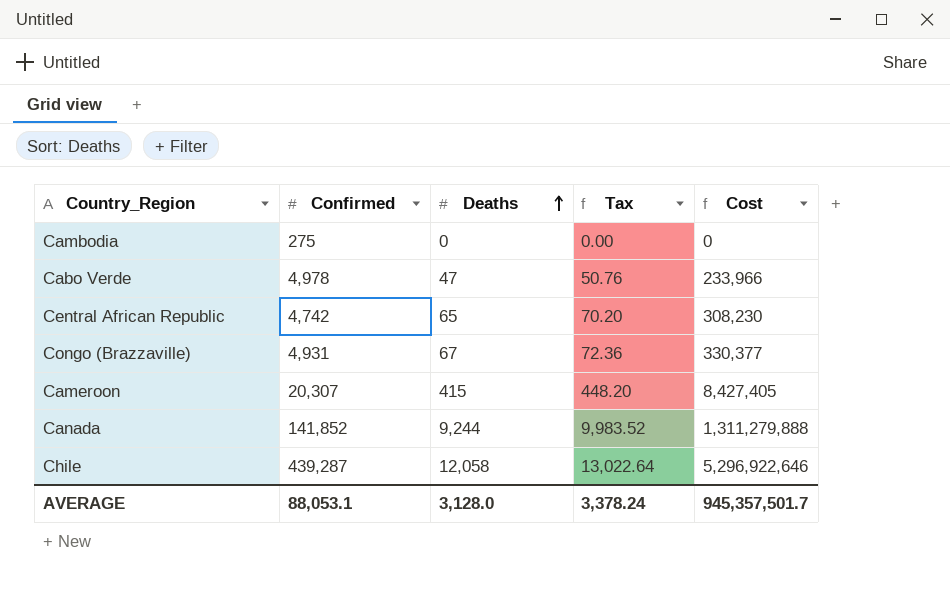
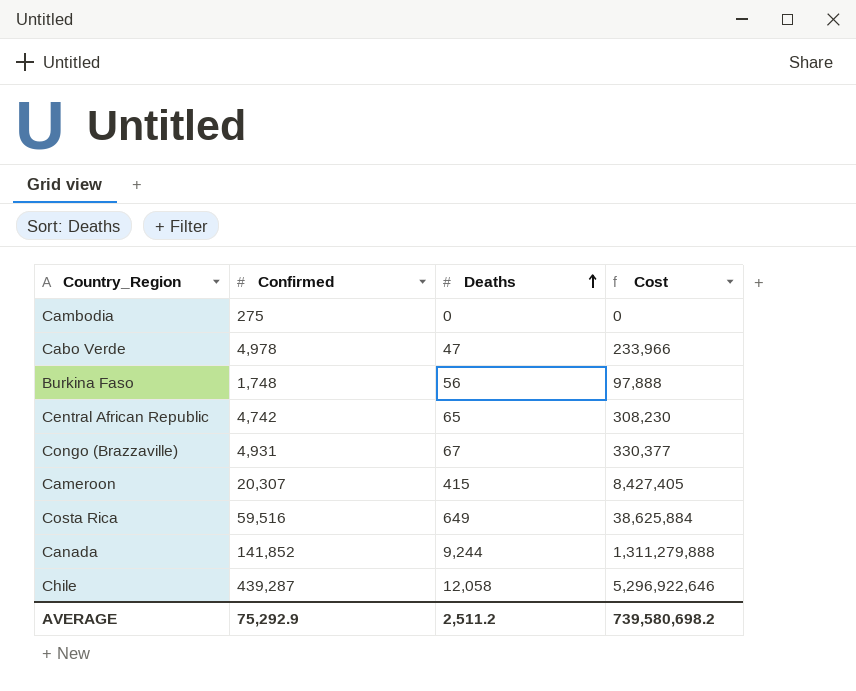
column Tax | formula: [Deaths] * 1.08 -> none
row Burkina Faso: none -> 1,748 | 56 | 97,888
row Costa Rica: none -> 59,516 | 649 | 38,625,884
AVERAGE | Confirmed: 88,053.1 -> 75,292.9
AVERAGE | Deaths: 3,128.0 -> 2,511.2
AVERAGE | Cost: 945,357,501.7 -> 739,580,698.2

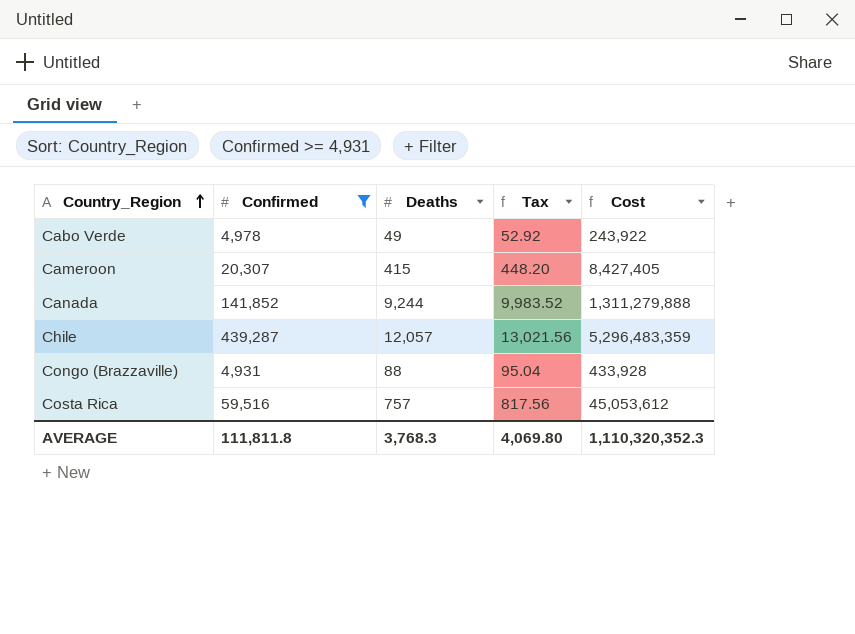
filter: none -> Confirmed >= 4,931
row order: Deaths ascending -> Country_Region ascending
column Tax | formula: none -> [Deaths] * 1.08
Cabo Verde | Deaths: 47 -> 49
Cabo Verde | Cost: 233,966 -> 243,922
Chile | Deaths: 12,058 -> 12,057
Chile | Cost: 5,296,922,646 -> 5,296,483,359
Congo (Brazzaville) | Deaths: 67 -> 88
Congo (Brazzaville) | Cost: 330,377 -> 433,928
Costa Rica | Deaths: 649 -> 757
Costa Rica | Cost: 38,625,884 -> 45,053,612
AVERAGE | Confirmed: 75,292.9 -> 111,811.8
AVERAGE | Deaths: 2,511.2 -> 3,768.3
AVERAGE | Cost: 739,580,698.2 -> 1,110,320,352.3

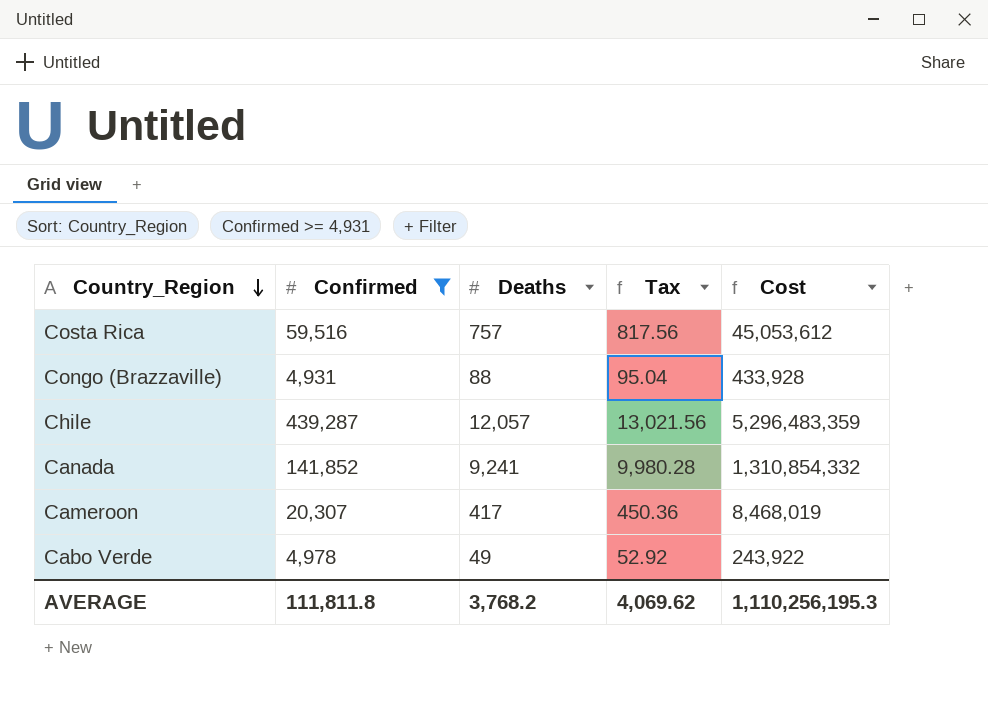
row order: Country_Region ascending -> Country_Region descending
Canada | Deaths: 9,244 -> 9,241
Canada | Tax: 9,983.52 -> 9,980.28
Canada | Cost: 1,311,279,888 -> 1,310,854,332
Cameroon | Deaths: 415 -> 417
Cameroon | Tax: 448.20 -> 450.36
Cameroon | Cost: 8,427,405 -> 8,468,019
AVERAGE | Deaths: 3,768.3 -> 3,768.2
AVERAGE | Tax: 4,069.80 -> 4,069.62
AVERAGE | Cost: 1,110,320,352.3 -> 1,110,256,195.3

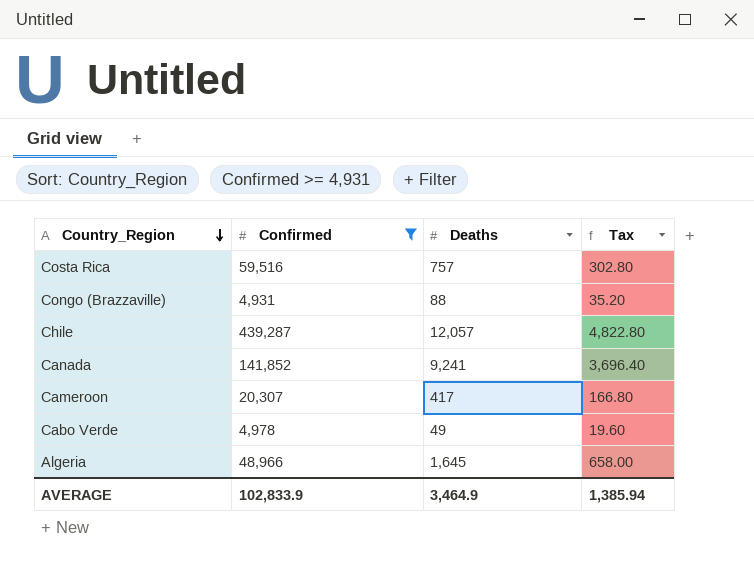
column Cost | formula: [Confirmed] * [Deaths] -> none
column Tax | formula: [Deaths] * 1.08 -> [Deaths] * 0.4
row Algeria: none -> 48,966 | 1,645 | 658.00
AVERAGE | Confirmed: 111,811.8 -> 102,833.9
AVERAGE | Deaths: 3,768.2 -> 3,464.9
AVERAGE | Tax: 4,069.62 -> 1,385.94

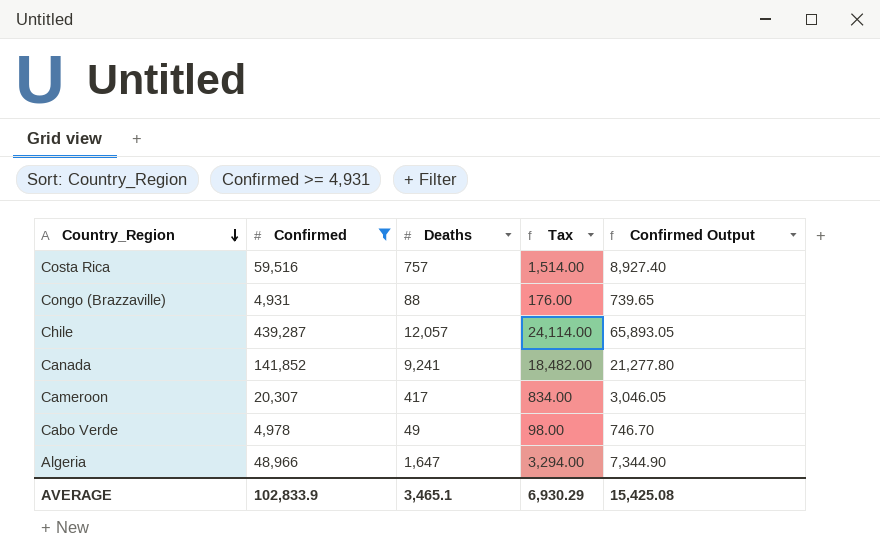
column Tax | formula: [Deaths] * 0.4 -> [Deaths] * 2
column Confirmed Output | formula: none -> [Confirmed] * 0.15
Algeria | Deaths: 1,645 -> 1,647
AVERAGE | Deaths: 3,464.9 -> 3,465.1
AVERAGE | Tax: 1,385.94 -> 6,930.29

